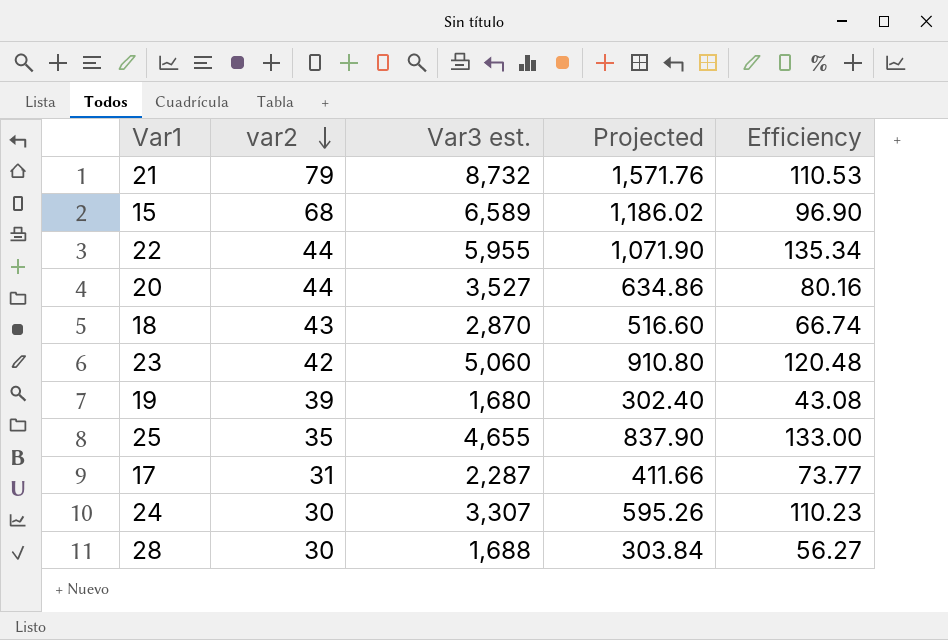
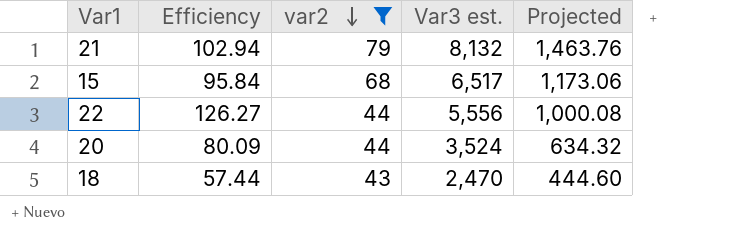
filter: none -> var2 >= 43
column Efficiency | position: 5 -> 2
21 | Efficiency: 110.53 -> 102.94
21 | Var3 est.: 8,732 -> 8,132
21 | Projected: 1,571.76 -> 1,463.76
15 | Efficiency: 96.90 -> 95.84
15 | Var3 est.: 6,589 -> 6,517
15 | Projected: 1,186.02 -> 1,173.06
22 | Efficiency: 135.34 -> 126.27
22 | Var3 est.: 5,955 -> 5,556
22 | Projected: 1,071.90 -> 1,000.08
20 | Efficiency: 80.16 -> 80.09
20 | Var3 est.: 3,527 -> 3,524
20 | Projected: 634.86 -> 634.32
18 | Efficiency: 66.74 -> 57.44
18 | Var3 est.: 2,870 -> 2,470
18 | Projected: 516.60 -> 444.60

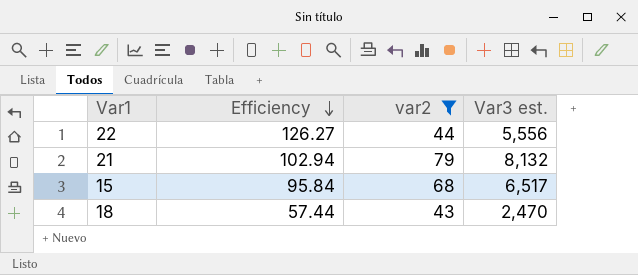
row order: var2 descending -> Efficiency descending
column Projected | formula: [Var3 est.] * 0.18 -> none
row 20: 80.09 | 44 | 3,524 | 634.32 -> none

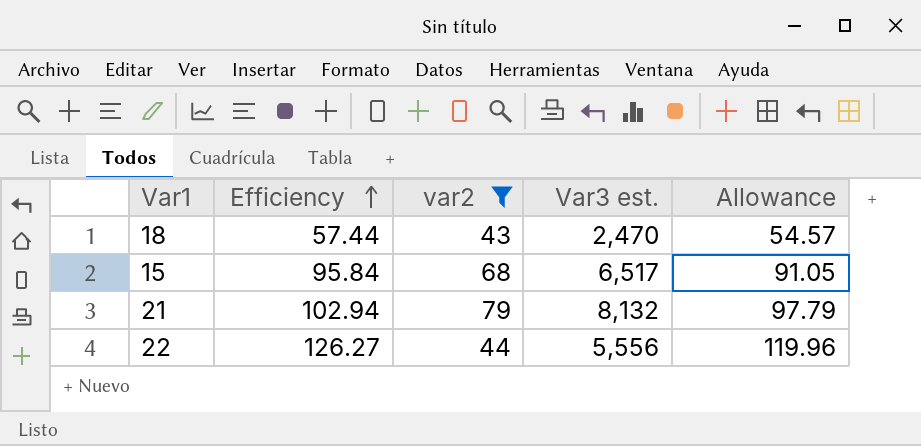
row order: Efficiency descending -> Efficiency ascending
column Allowance | formula: none -> [Efficiency] * 0.95

